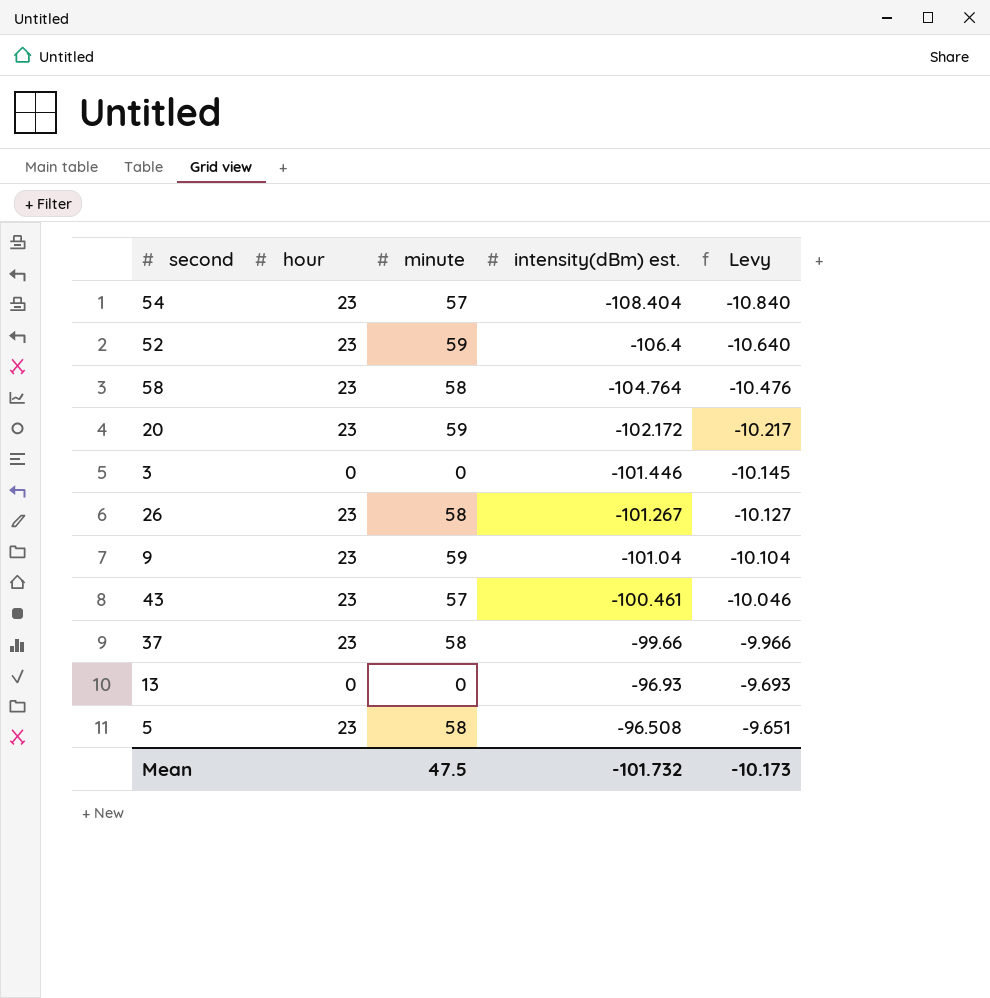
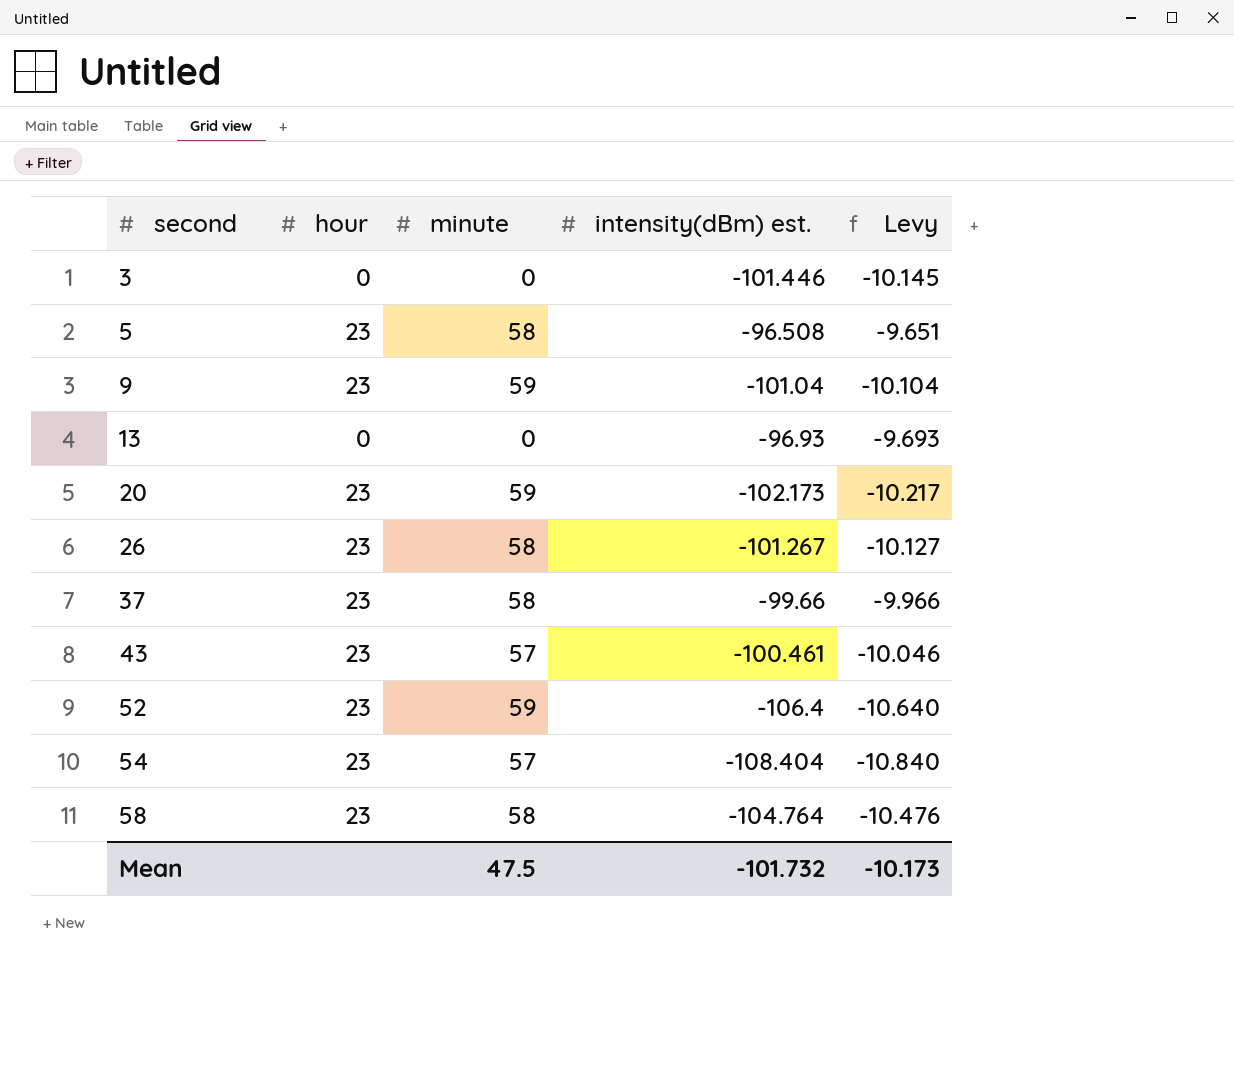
row order: intensity(dBm) est. ascending -> second ascending
20 | intensity(dBm) est.: -102.172 -> -102.173

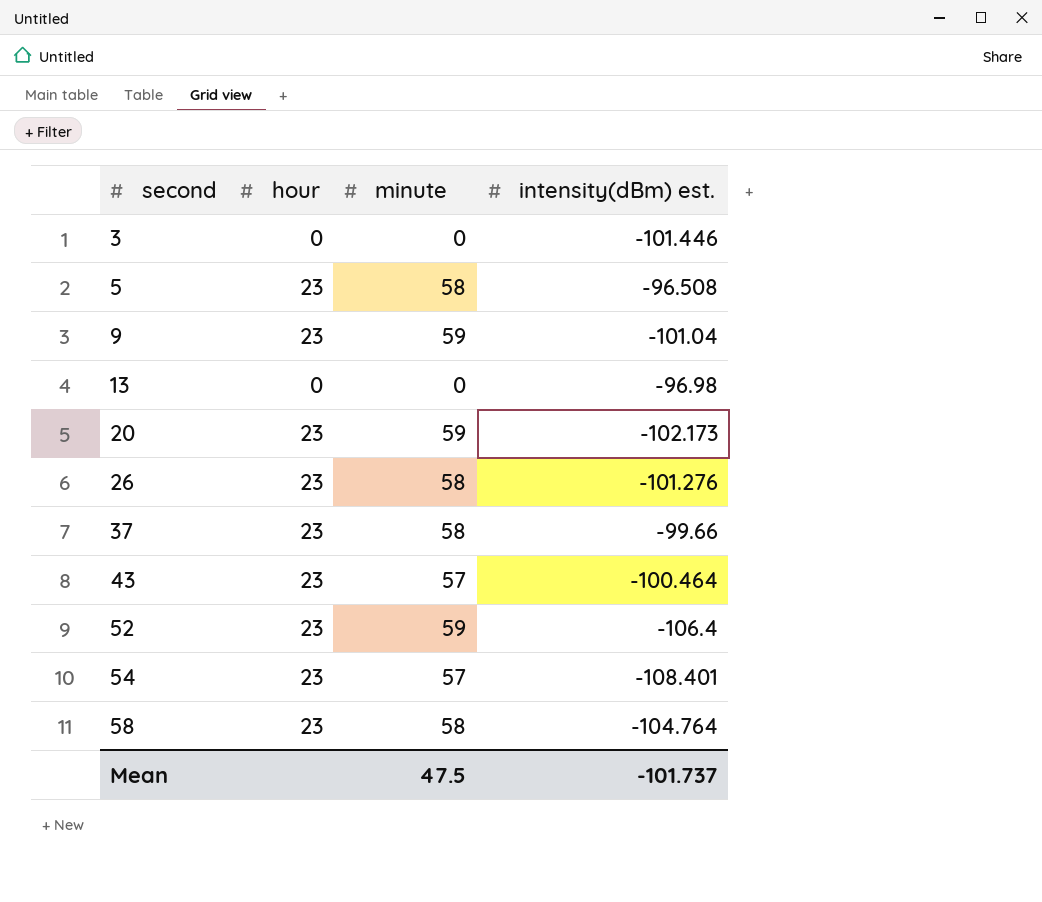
column Levy | formula: [intensity(dBm) est.] * 0.1 -> none
13 | intensity(dBm) est.: -96.93 -> -96.98
26 | intensity(dBm) est.: -101.267 -> -101.276
43 | intensity(dBm) est.: -100.461 -> -100.464
54 | intensity(dBm) est.: -108.404 -> -108.401
Mean | intensity(dBm) est.: -101.732 -> -101.737

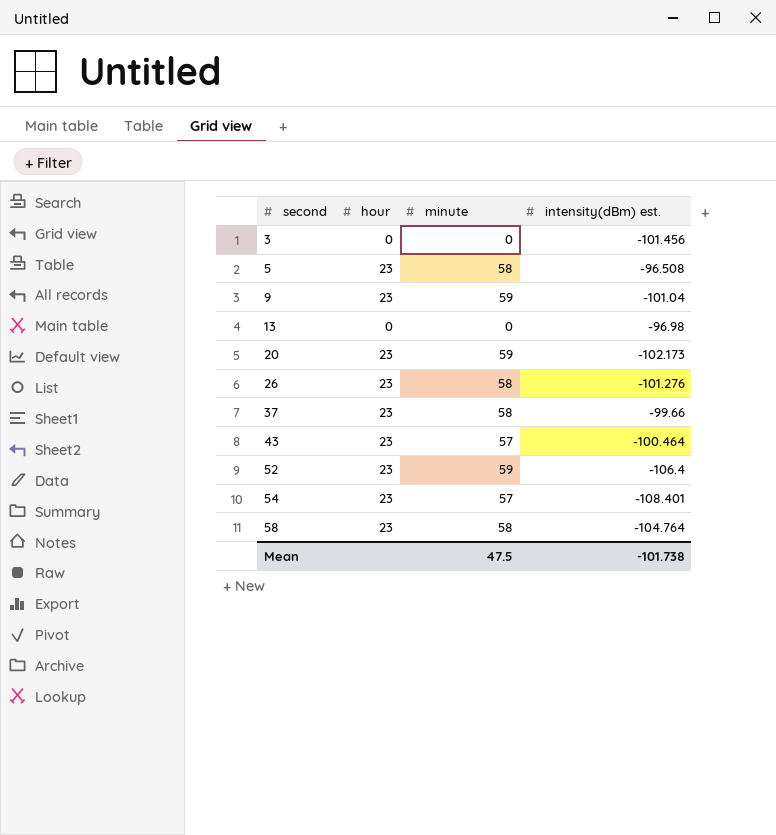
3 | intensity(dBm) est.: -101.446 -> -101.456
Mean | intensity(dBm) est.: -101.737 -> -101.738

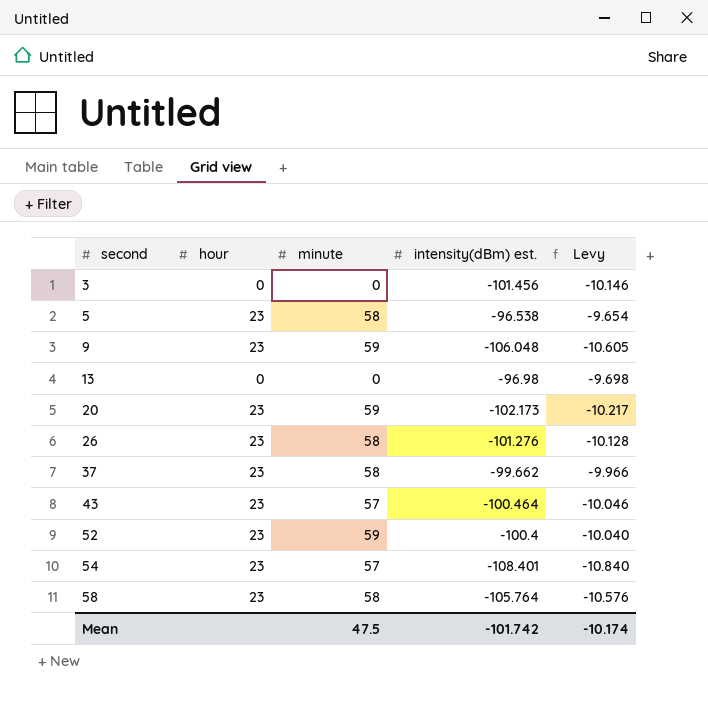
column Levy | formula: none -> [intensity(dBm) est.] * 0.1
5 | intensity(dBm) est.: -96.508 -> -96.538
9 | intensity(dBm) est.: -101.04 -> -106.048
37 | intensity(dBm) est.: -99.66 -> -99.662
52 | intensity(dBm) est.: -106.4 -> -100.4
58 | intensity(dBm) est.: -104.764 -> -105.764
Mean | intensity(dBm) est.: -101.738 -> -101.742

